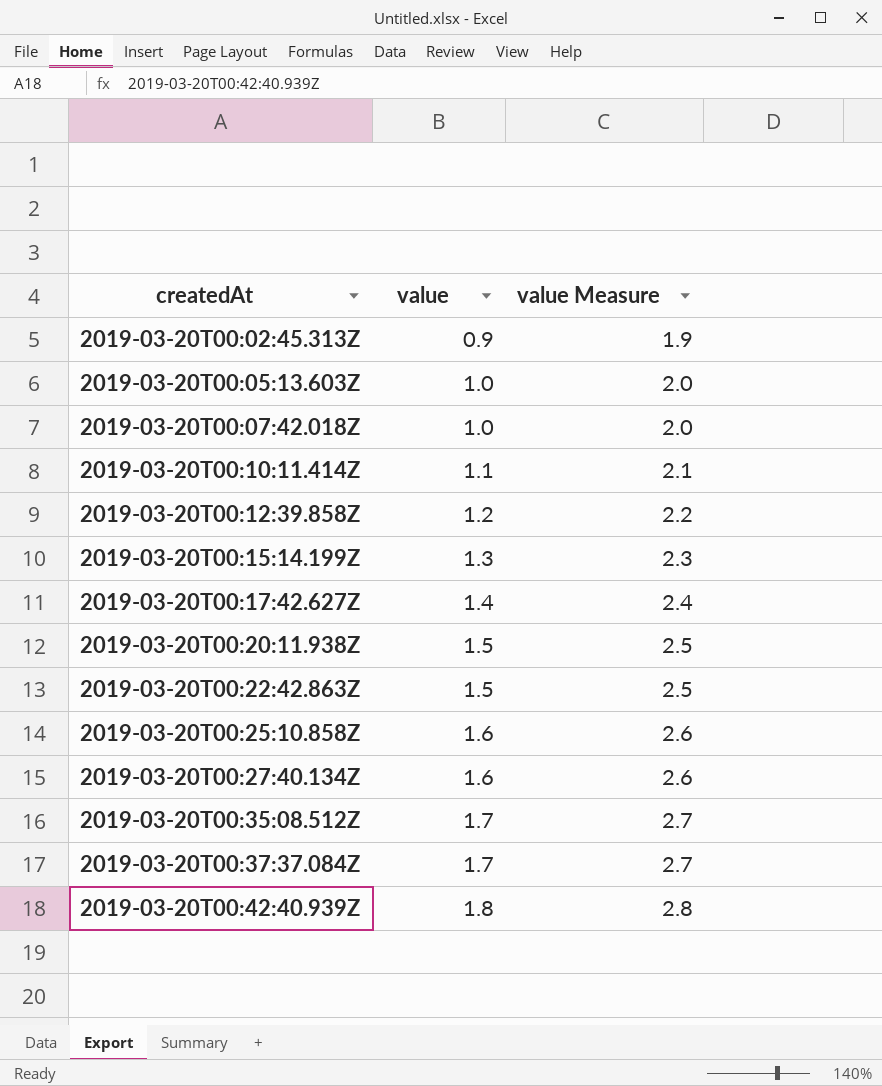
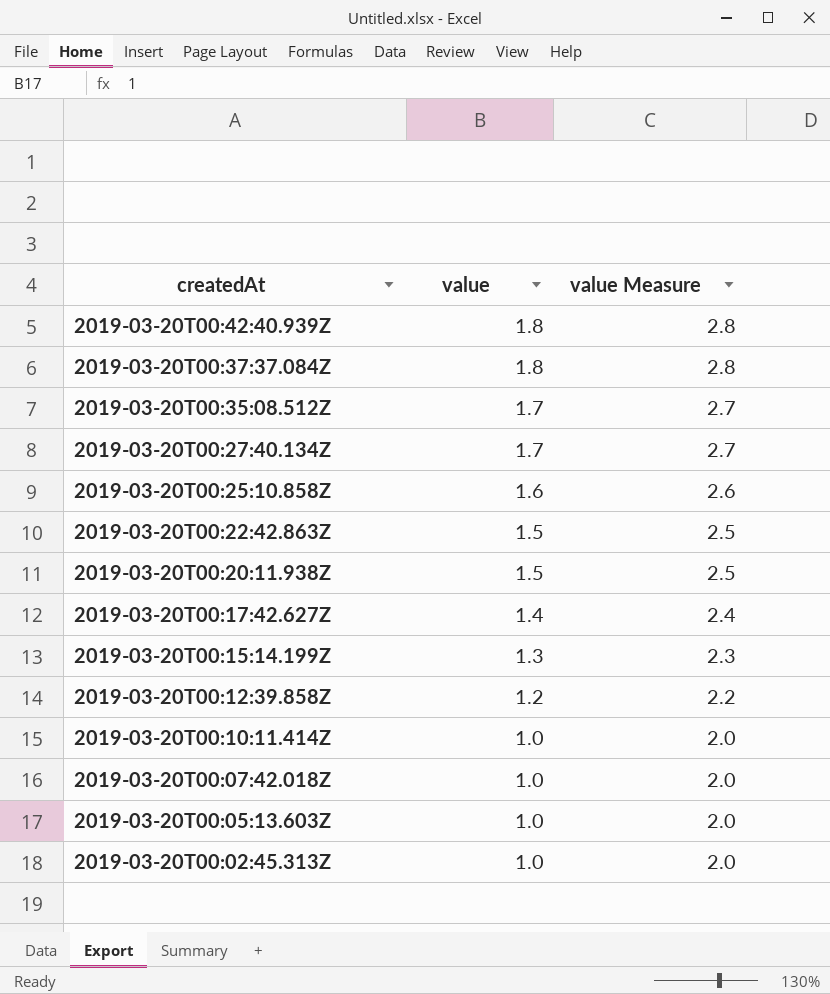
row order: createdAt ascending -> createdAt descending
2019-03-20T00:37:37.084Z | value: 1.7 -> 1.8
2019-03-20T00:37:37.084Z | value Measure: 2.7 -> 2.8
2019-03-20T00:27:40.134Z | value: 1.6 -> 1.7
2019-03-20T00:27:40.134Z | value Measure: 2.6 -> 2.7
2019-03-20T00:10:11.414Z | value: 1.1 -> 1.0
2019-03-20T00:10:11.414Z | value Measure: 2.1 -> 2.0
2019-03-20T00:02:45.313Z | value: 0.9 -> 1.0
2019-03-20T00:02:45.313Z | value Measure: 1.9 -> 2.0

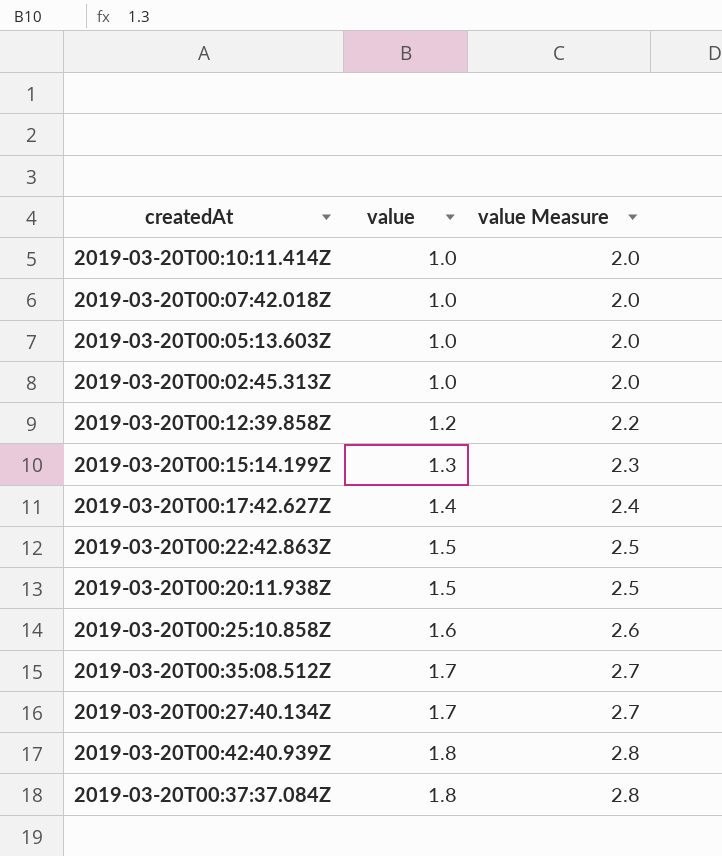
row order: createdAt descending -> value ascending

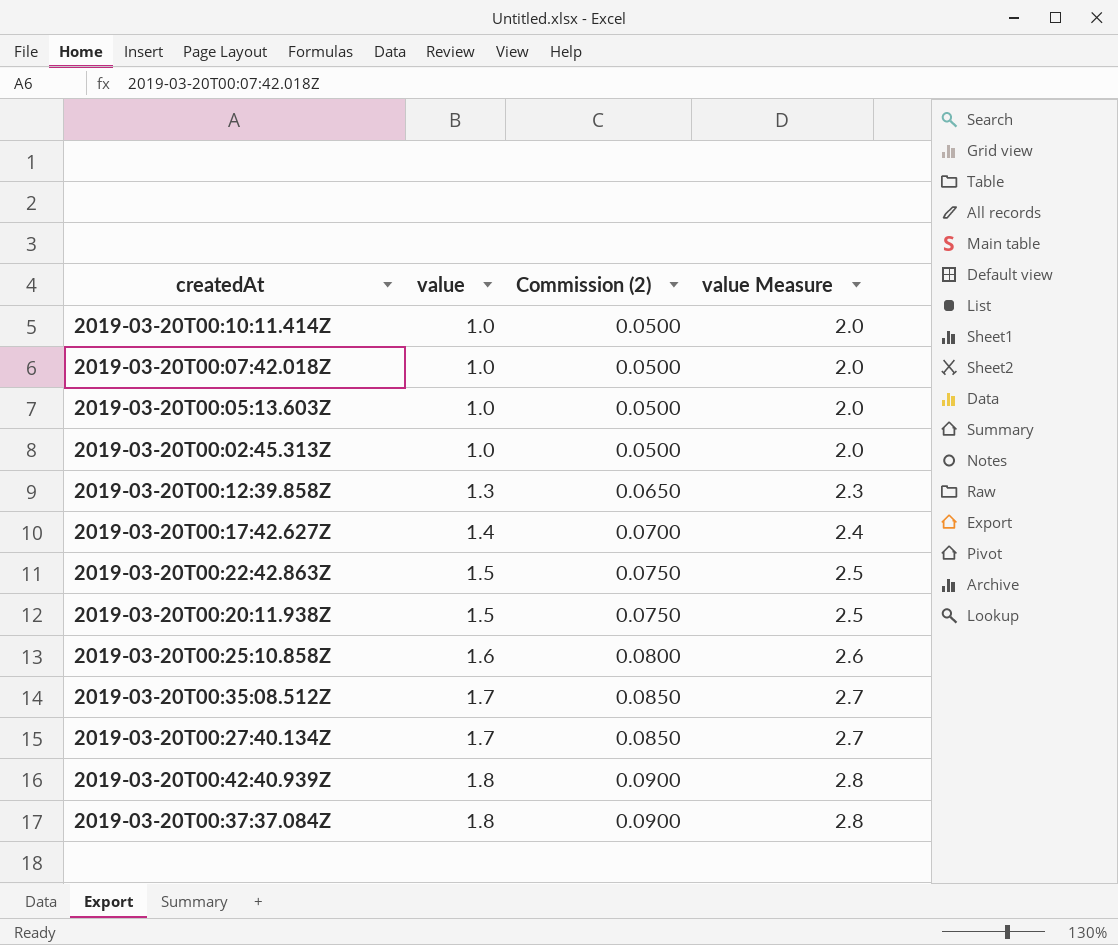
column Commission (2) | formula: none -> [value] * 0.05
row 2019-03-20T00:15:14.199Z: 1.3 | 2.3 -> none
2019-03-20T00:12:39.858Z | value: 1.2 -> 1.3
2019-03-20T00:12:39.858Z | value Measure: 2.2 -> 2.3

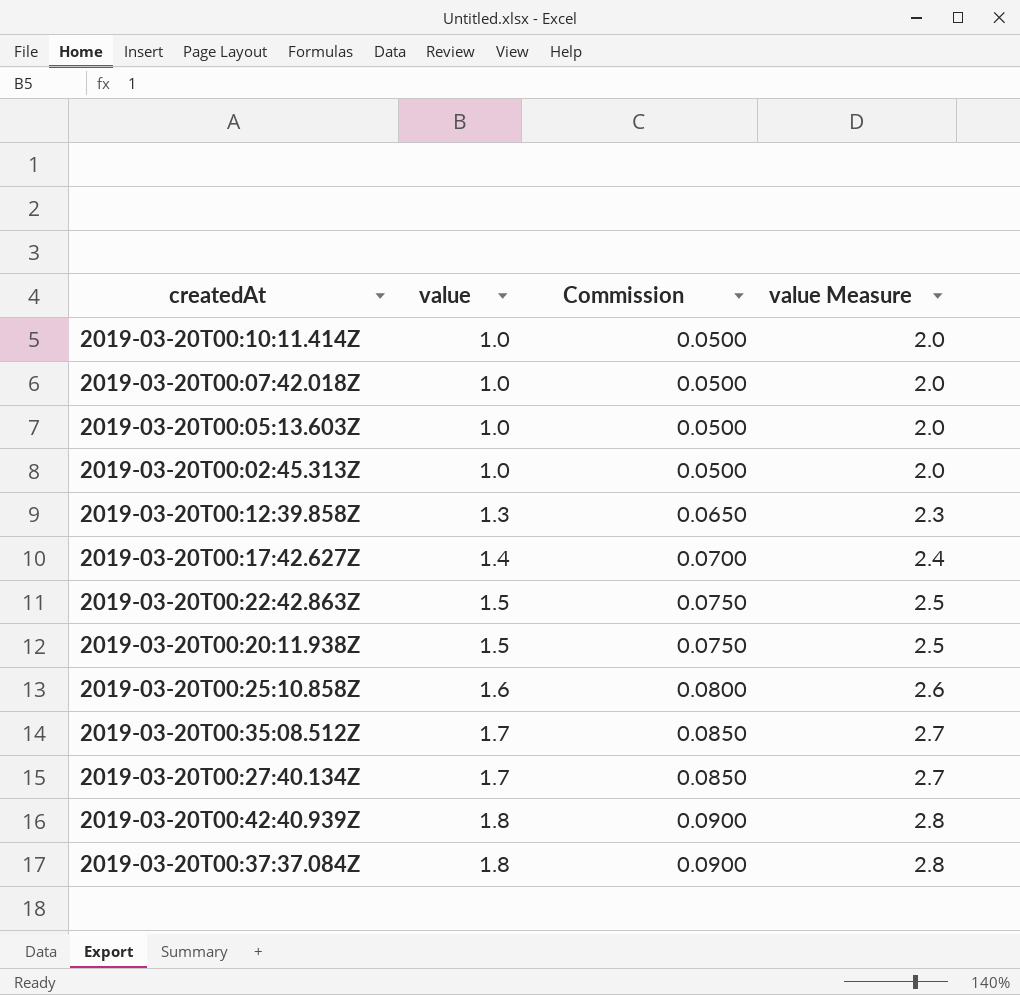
column name: Commission (2) -> Commission

